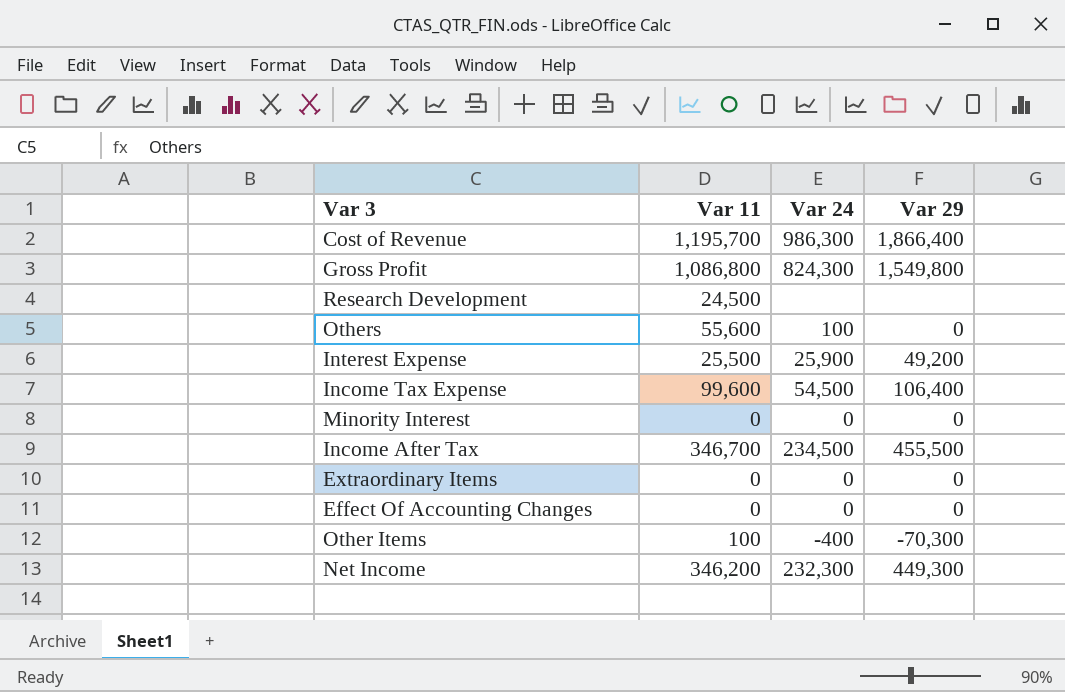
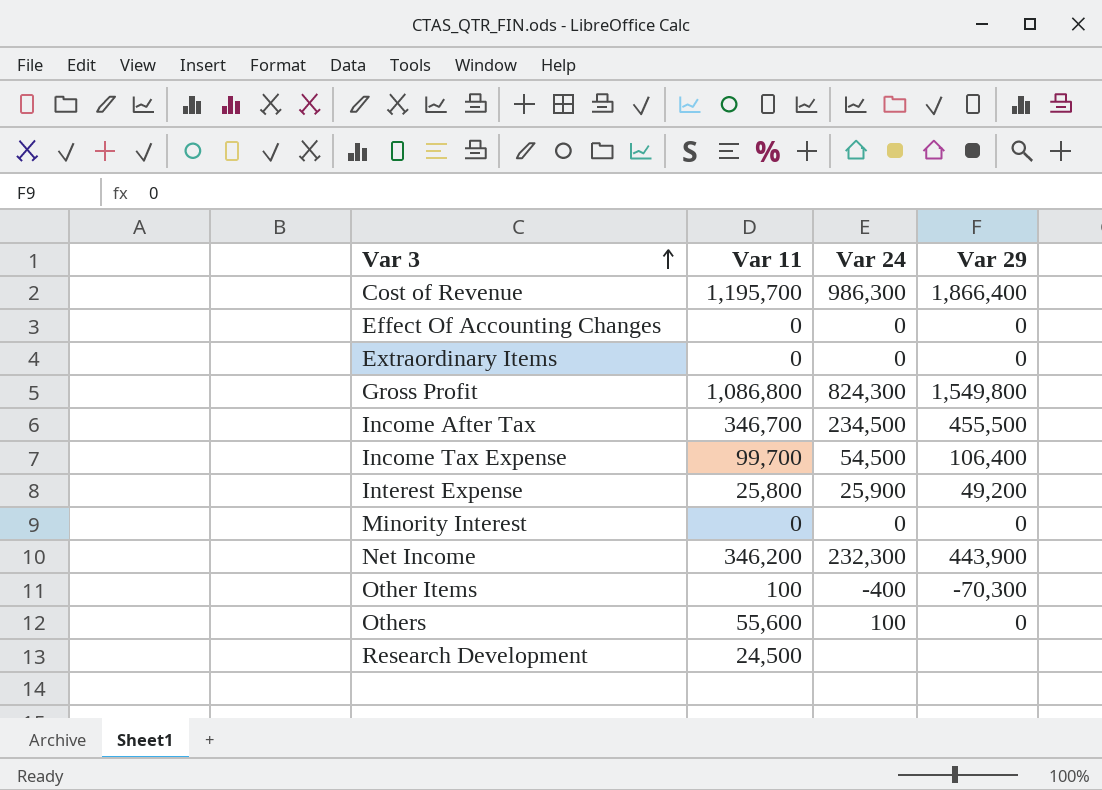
row order: none -> Var 3 ascending
Income Tax Expense | Var 11: 99,600 -> 99,700
Interest Expense | Var 11: 25,500 -> 25,800
Net Income | Var 29: 449,300 -> 443,900

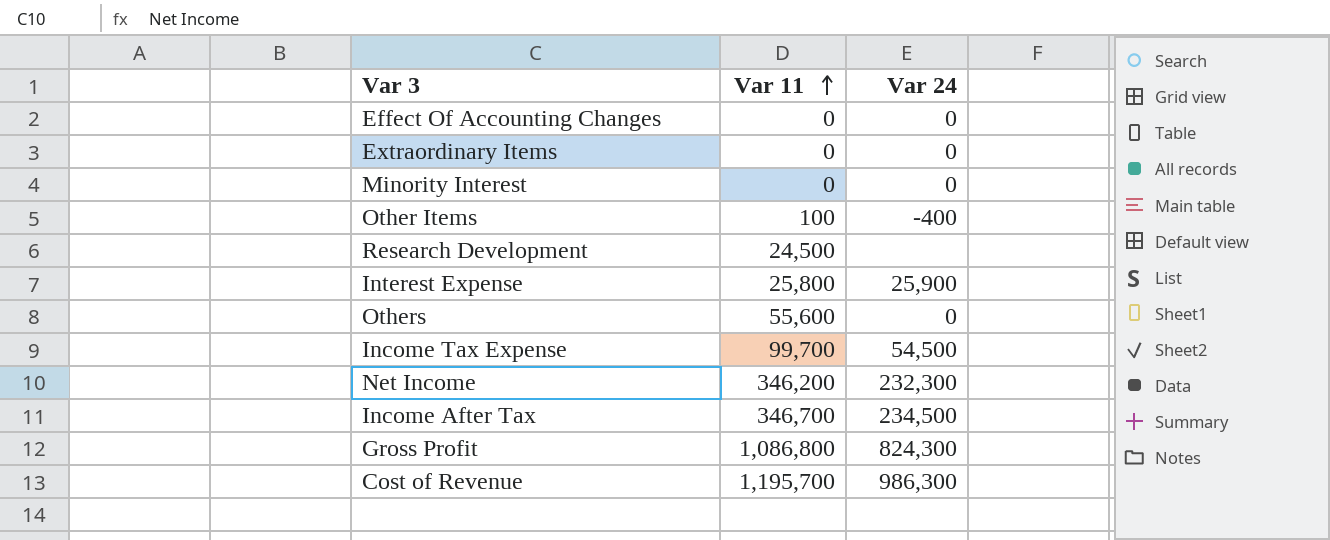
row order: Var 3 ascending -> Var 11 ascending
column Var 29 | position: 4 -> none
Others | Var 24: 100 -> 0

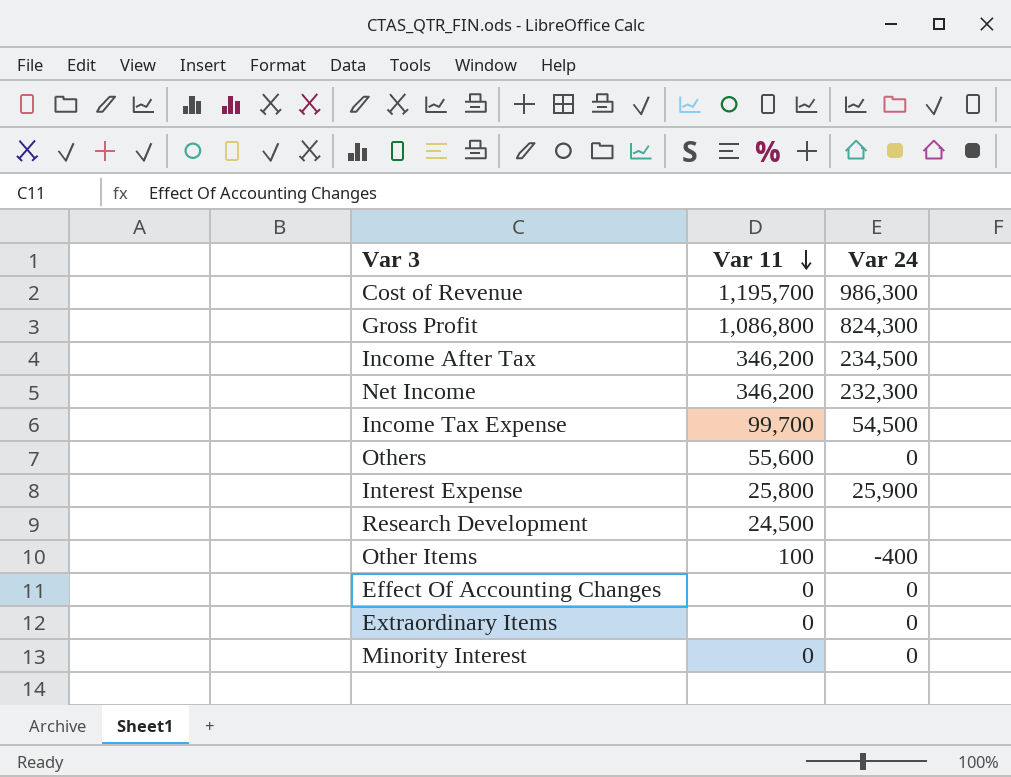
row order: Var 11 ascending -> Var 11 descending
Income After Tax | Var 11: 346,700 -> 346,200

